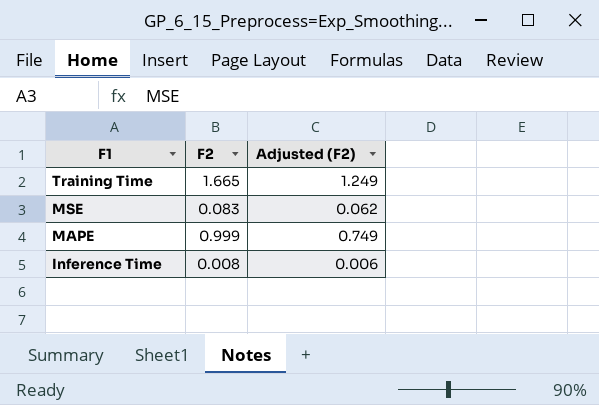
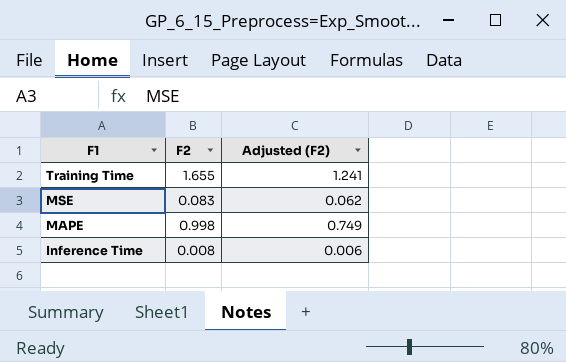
Training Time | F2: 1.665 -> 1.655
Training Time | Adjusted (F2): 1.249 -> 1.241
MAPE | F2: 0.999 -> 0.998

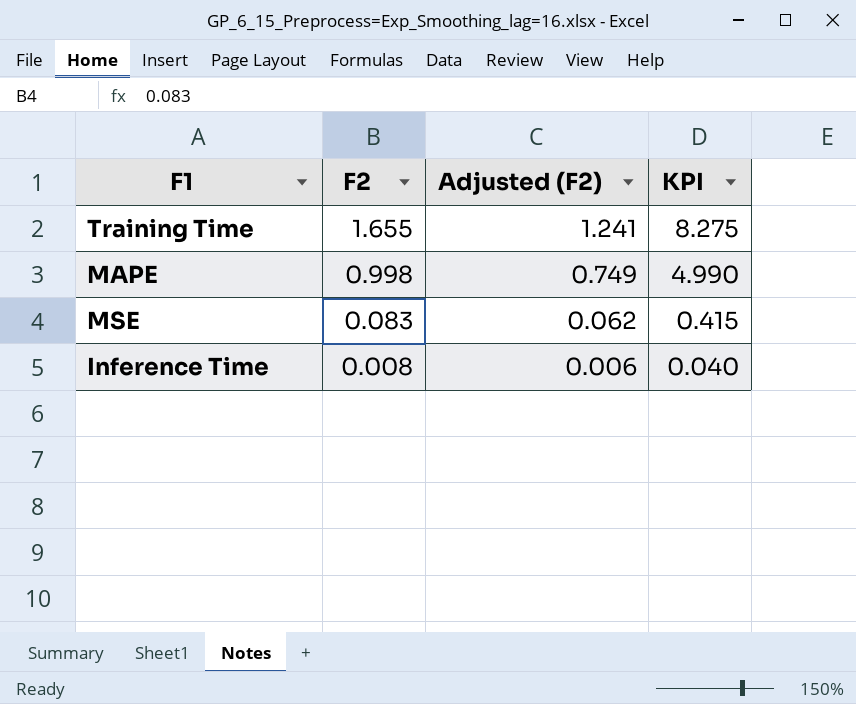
row order: F1 descending -> F2 descending
column KPI | formula: none -> [F2] * 5

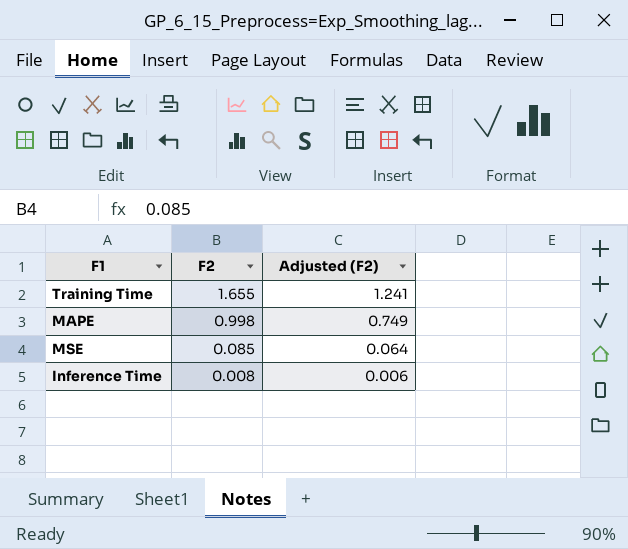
column KPI | formula: [F2] * 5 -> none
MSE | F2: 0.083 -> 0.085
MSE | Adjusted (F2): 0.062 -> 0.064

